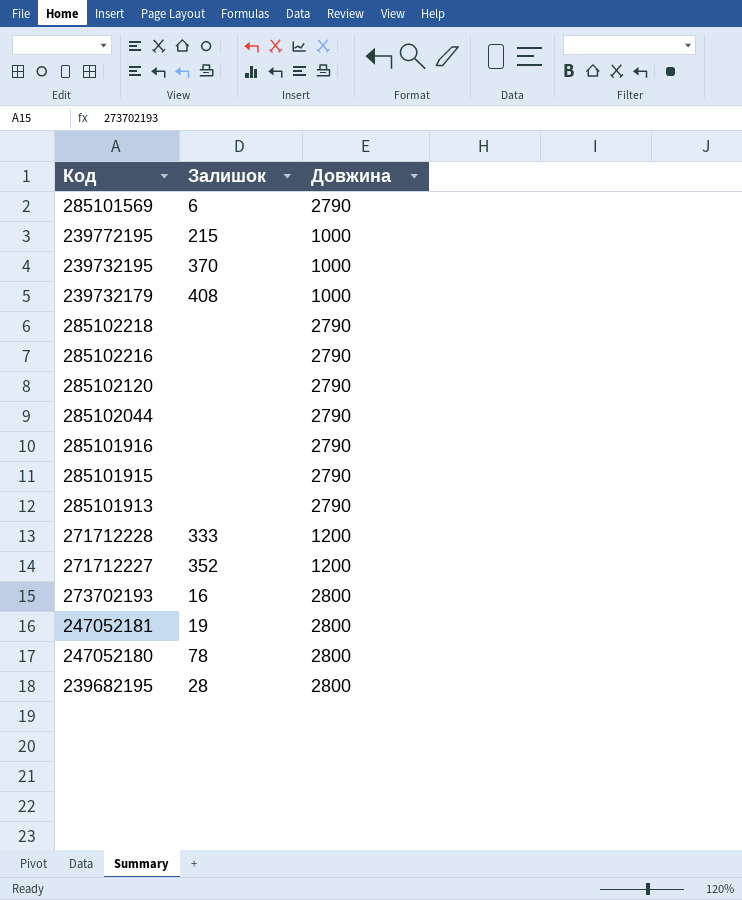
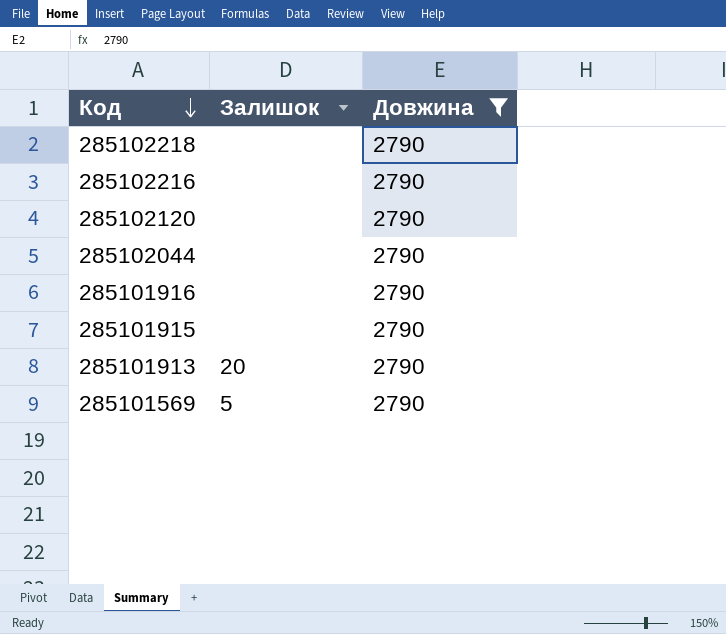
filter: none -> Довжина = 2790
row order: none -> Код descending
285101913 | Залишок: none -> 20
285101569 | Залишок: 6 -> 5

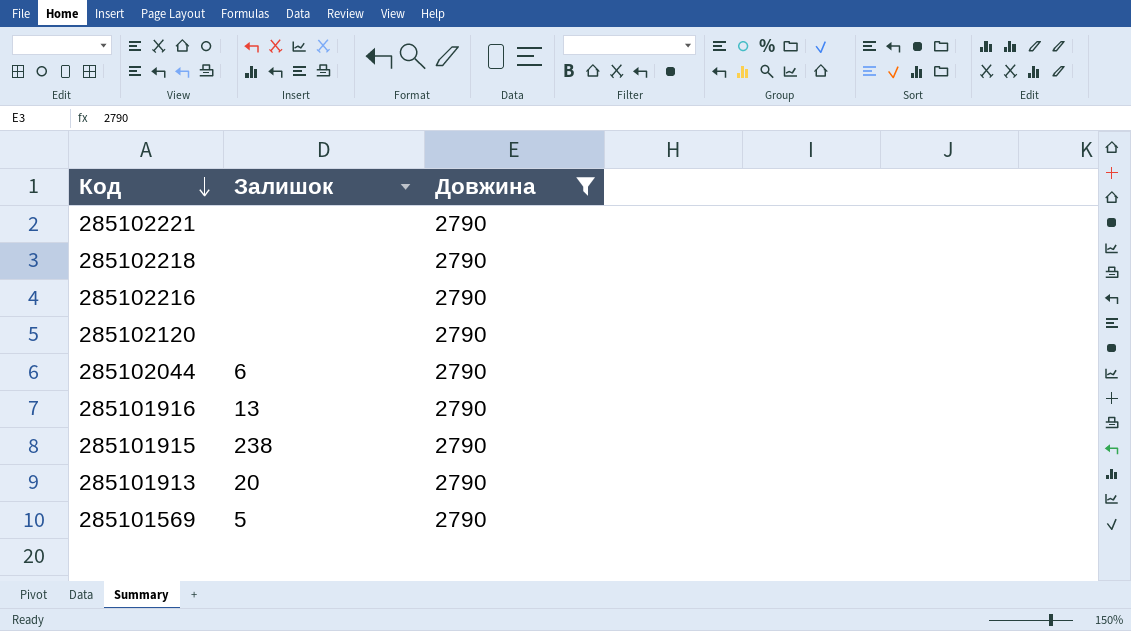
row 285102221: none -> none | 2790
285102044 | Залишок: none -> 6
285101916 | Залишок: none -> 13
285101915 | Залишок: none -> 238

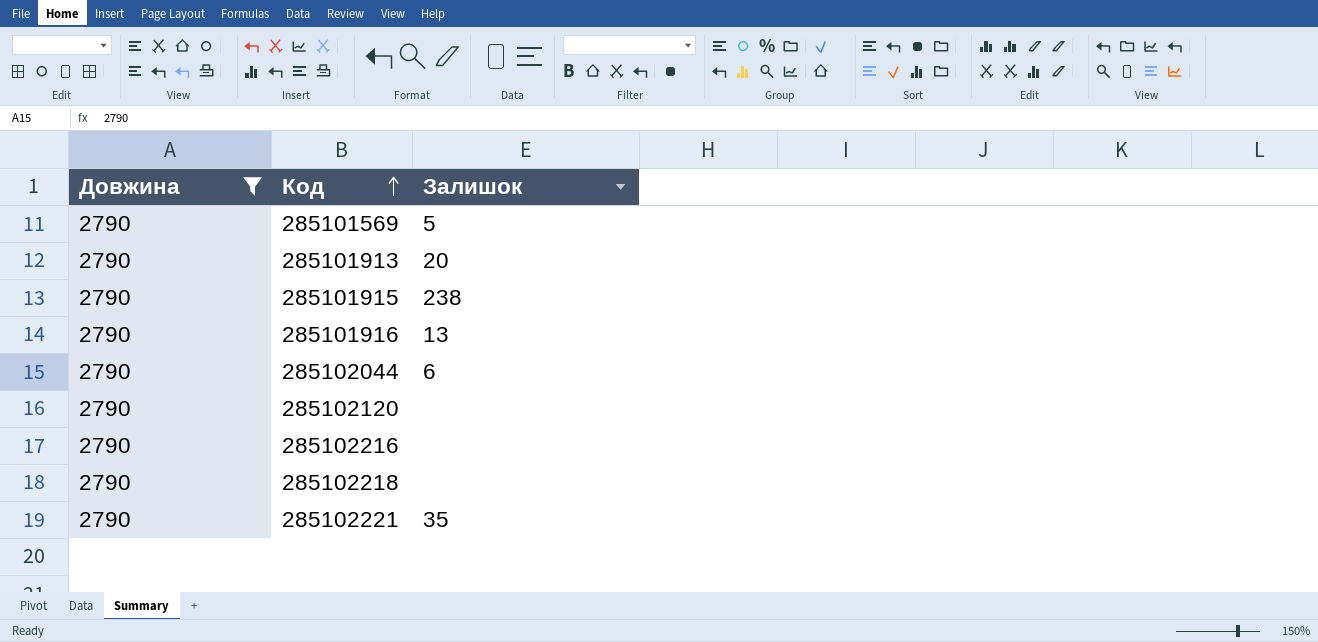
row order: Код descending -> Код ascending
column Довжина | position: 3 -> 1
285102221 | Залишок: none -> 35

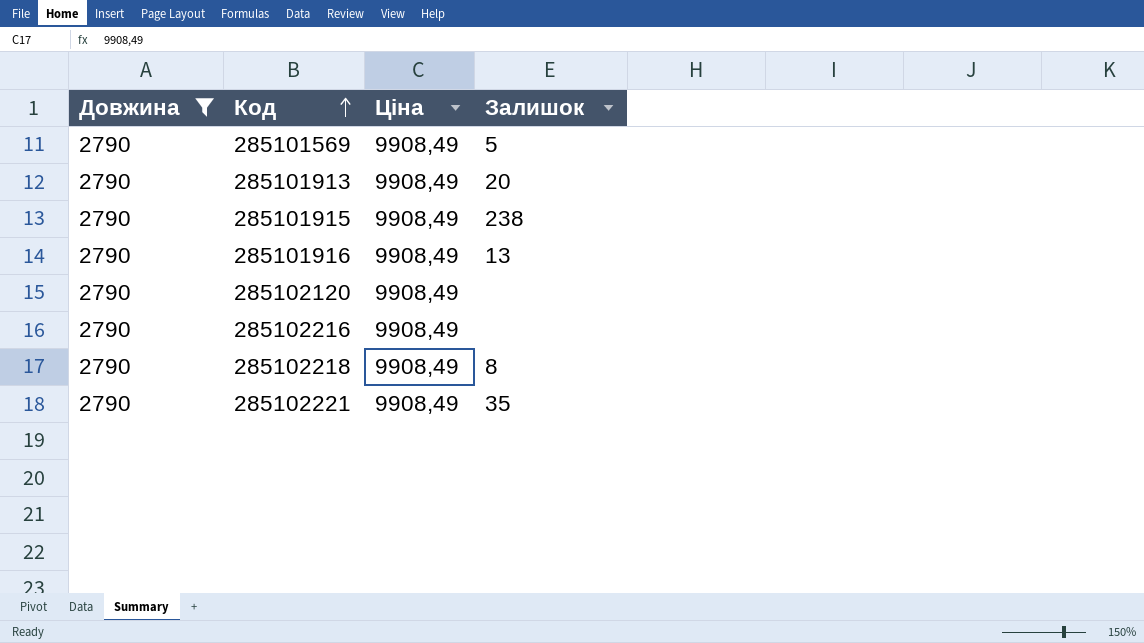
column Ціна | position: none -> 3
row 285102044: 2790 | 6 -> none
285102218 | Залишок: none -> 8

